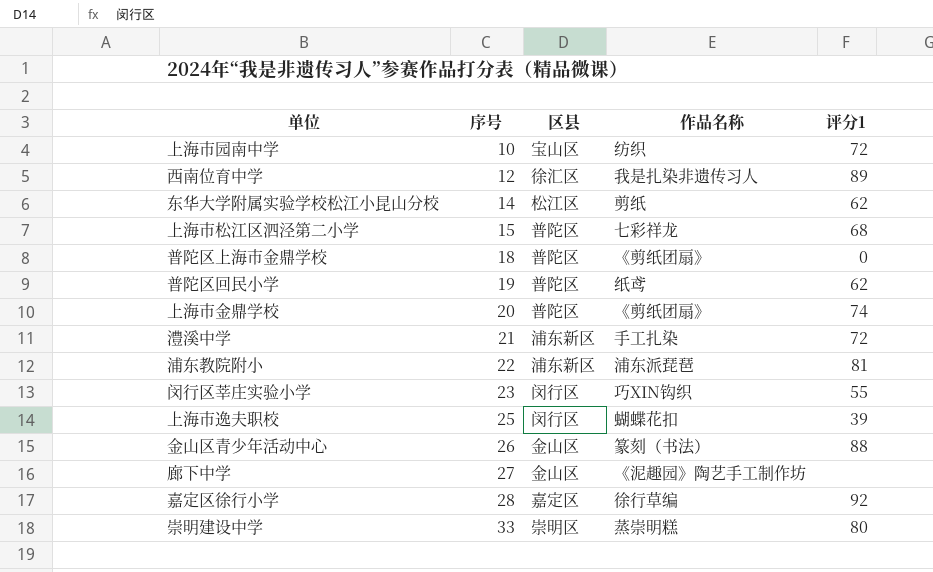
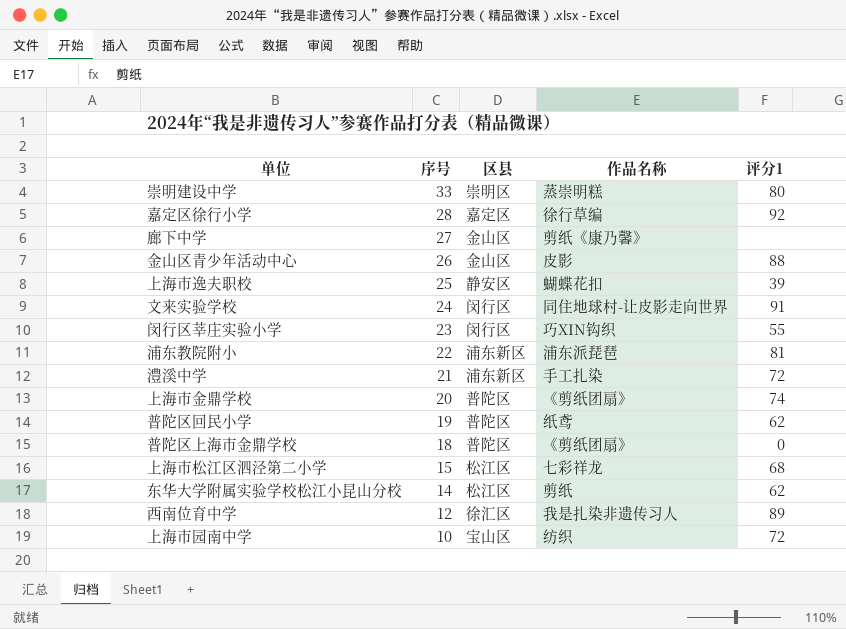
row order: 序号 ascending -> 序号 descending
廊下中学 | 作品名称: 《泥趣园》陶艺手工制作坊 -> 剪纸《康乃馨》
金山区青少年活动中心 | 作品名称: 篆刻（书法） -> 皮影
上海市逸夫职校 | 区县: 闵行区 -> 静安区
row 文来实验学校: none -> 24 | 闵行区 | 同住地球村-让皮影走向世界 | 91
上海市松江区泗泾第二小学 | 区县: 普陀区 -> 松江区

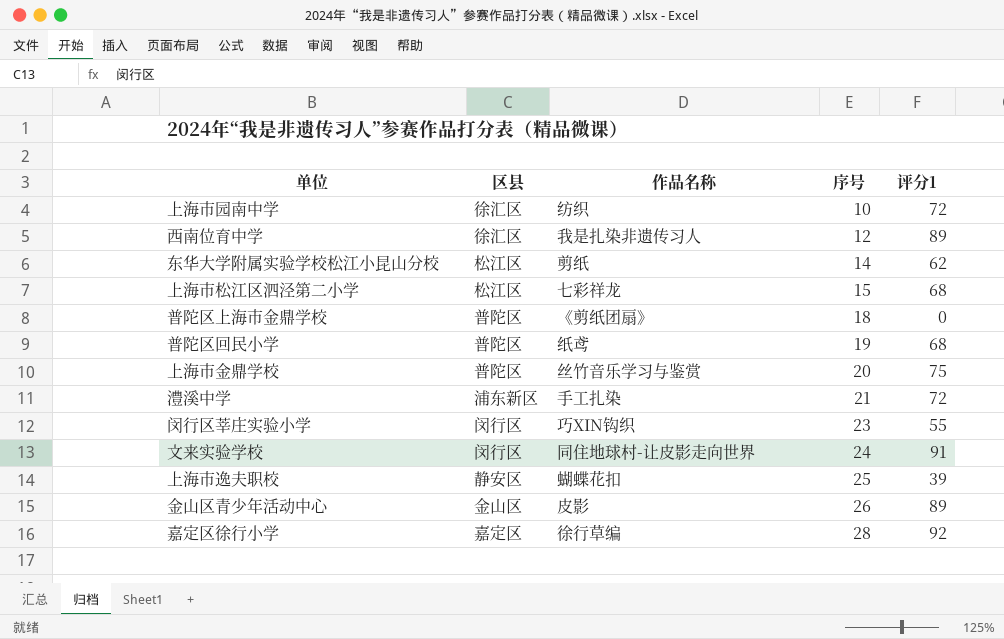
row order: 序号 descending -> 序号 ascending
column 序号 | position: 2 -> 4
row 崇明建设中学: 33 | 崇明区 | 蒸崇明糕 | 80 -> none
row 廊下中学: 27 | 金山区 | 剪纸《康乃馨》 | none -> none
row 浦东教院附小: 22 | 浦东新区 | 浦东派琵琶 | 81 -> none
上海市园南中学 | 区县: 宝山区 -> 徐汇区
普陀区回民小学 | 评分1: 62 -> 68
上海市金鼎学校 | 作品名称: 《剪纸团扇》 -> 丝竹音乐学习与鉴赏
上海市金鼎学校 | 评分1: 74 -> 75
金山区青少年活动中心 | 评分1: 88 -> 89

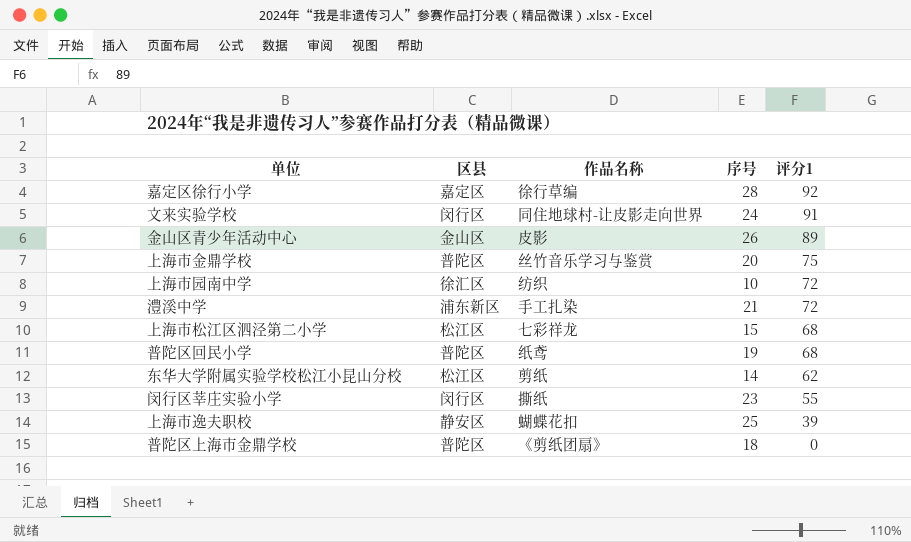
row order: 序号 ascending -> 评分1 descending
row 西南位育中学: 徐汇区 | 我是扎染非遗传习人 | 12 | 89 -> none
闵行区莘庄实验小学 | 作品名称: 巧XIN钩织 -> 撕纸

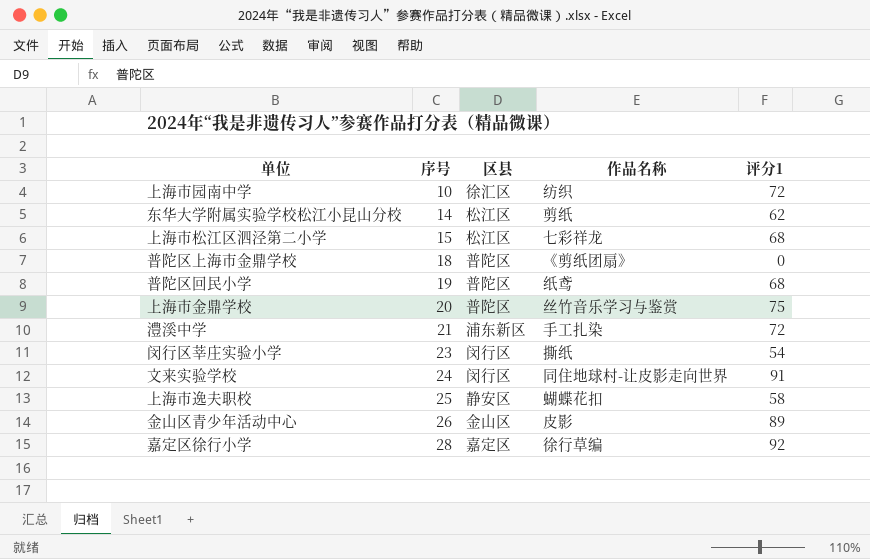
row order: 评分1 descending -> 序号 ascending
column 序号 | position: 4 -> 2
闵行区莘庄实验小学 | 评分1: 55 -> 54
上海市逸夫职校 | 评分1: 39 -> 58

